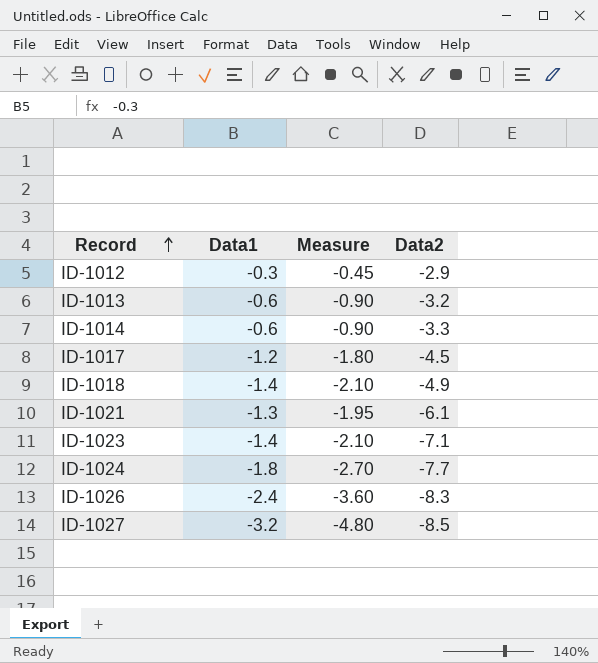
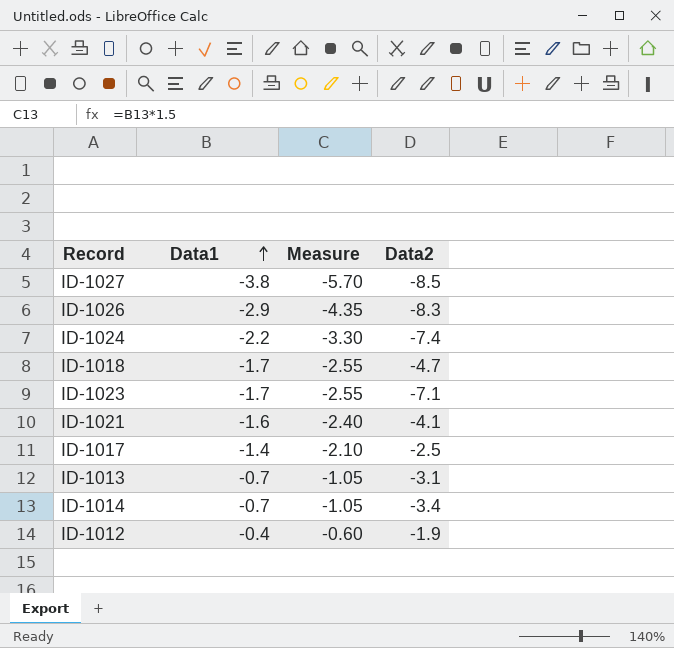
row order: Record ascending -> Data1 ascending
ID-1027 | Data1: -3.2 -> -3.8
ID-1027 | Measure: -4.80 -> -5.70
ID-1026 | Data1: -2.4 -> -2.9
ID-1026 | Measure: -3.60 -> -4.35
ID-1024 | Data1: -1.8 -> -2.2
ID-1024 | Measure: -2.70 -> -3.30
ID-1024 | Data2: -7.7 -> -7.4
ID-1018 | Data1: -1.4 -> -1.7
ID-1018 | Measure: -2.10 -> -2.55
ID-1018 | Data2: -4.9 -> -4.7
ID-1023 | Data1: -1.4 -> -1.7
ID-1023 | Measure: -2.10 -> -2.55
ID-1021 | Data1: -1.3 -> -1.6
ID-1021 | Measure: -1.95 -> -2.40
ID-1021 | Data2: -6.1 -> -4.1
ID-1017 | Data1: -1.2 -> -1.4
ID-1017 | Measure: -1.80 -> -2.10
ID-1017 | Data2: -4.5 -> -2.5
ID-1013 | Data1: -0.6 -> -0.7
ID-1013 | Measure: -0.90 -> -1.05
ID-1013 | Data2: -3.2 -> -3.1
ID-1014 | Data1: -0.6 -> -0.7
ID-1014 | Measure: -0.90 -> -1.05
ID-1014 | Data2: -3.3 -> -3.4
ID-1012 | Data1: -0.3 -> -0.4
ID-1012 | Measure: -0.45 -> -0.60
ID-1012 | Data2: -2.9 -> -1.9

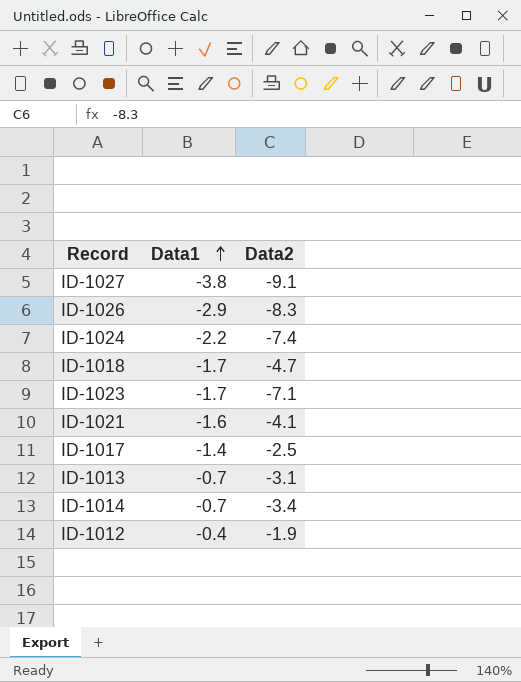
column Measure | formula: [Data1] * 1.5 -> none
ID-1027 | Data2: -8.5 -> -9.1

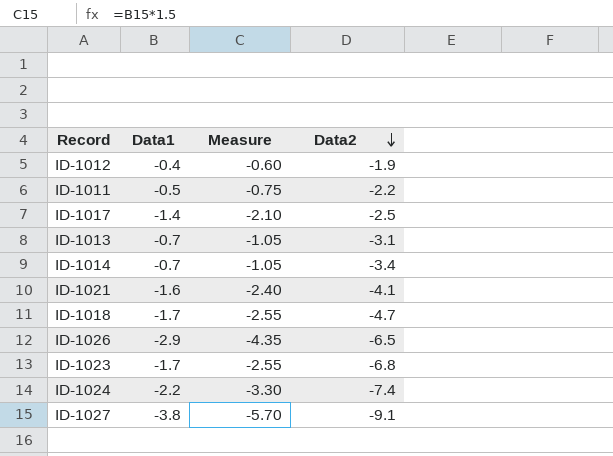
row order: Data1 ascending -> Data2 descending
column Measure | formula: none -> [Data1] * 1.5
row ID-1011: none -> -0.5 | -0.75 | -2.2
ID-1026 | Data2: -8.3 -> -6.5
ID-1023 | Data2: -7.1 -> -6.8

